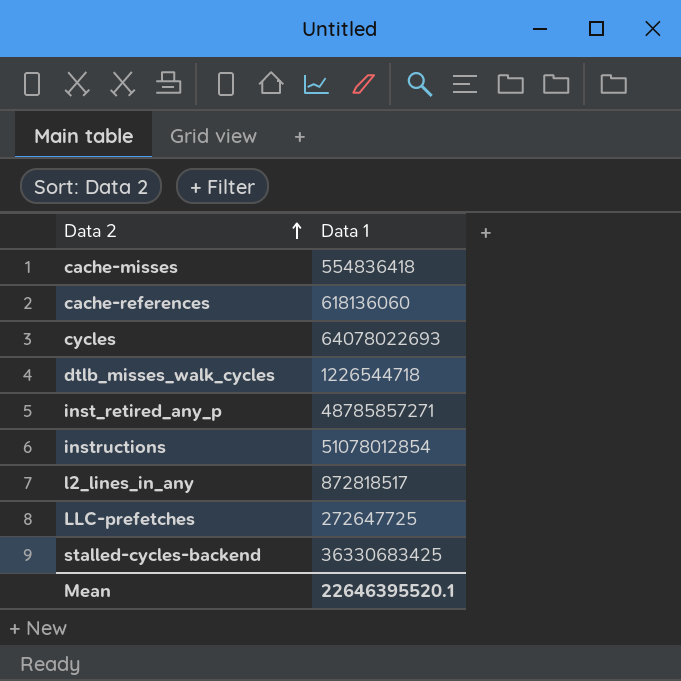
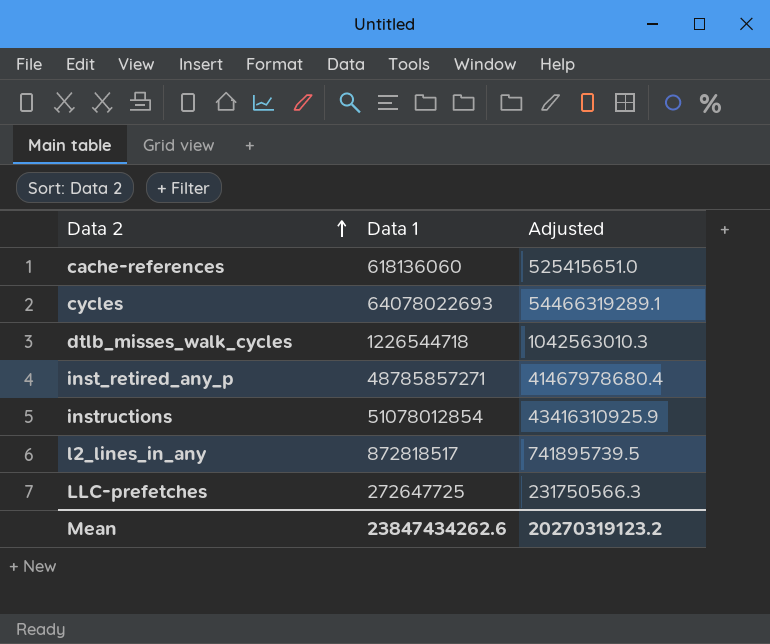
column Adjusted | formula: none -> [Data 1] * 0.85
row cache-misses: 554836418 -> none
row stalled-cycles-backend: 36330683425 -> none
Mean | Data 1: 22646395520.1 -> 23847434262.6

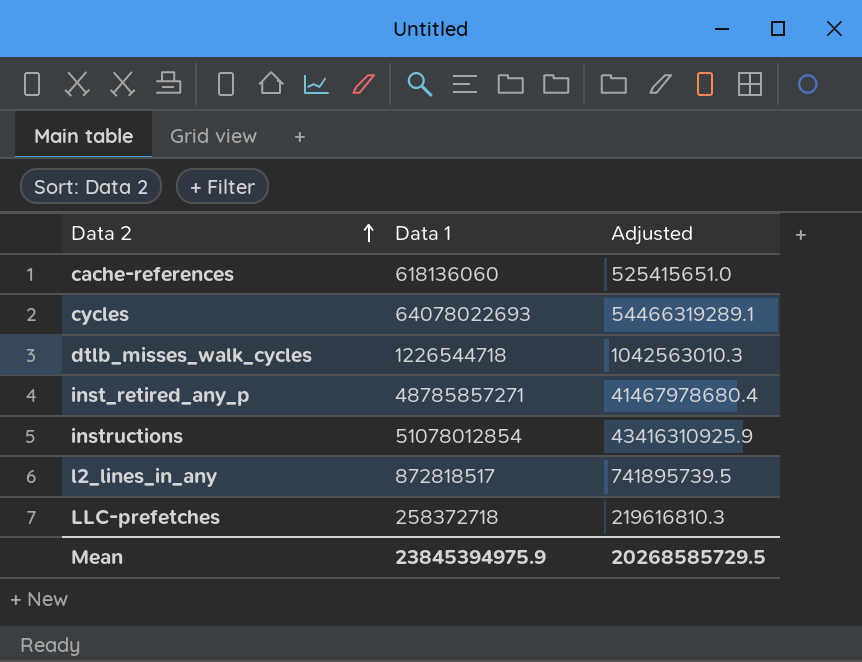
LLC-prefetches | Data 1: 272647725 -> 258372718
LLC-prefetches | Adjusted: 231750566.3 -> 219616810.3
Mean | Data 1: 23847434262.6 -> 23845394975.9
Mean | Adjusted: 20270319123.2 -> 20268585729.5

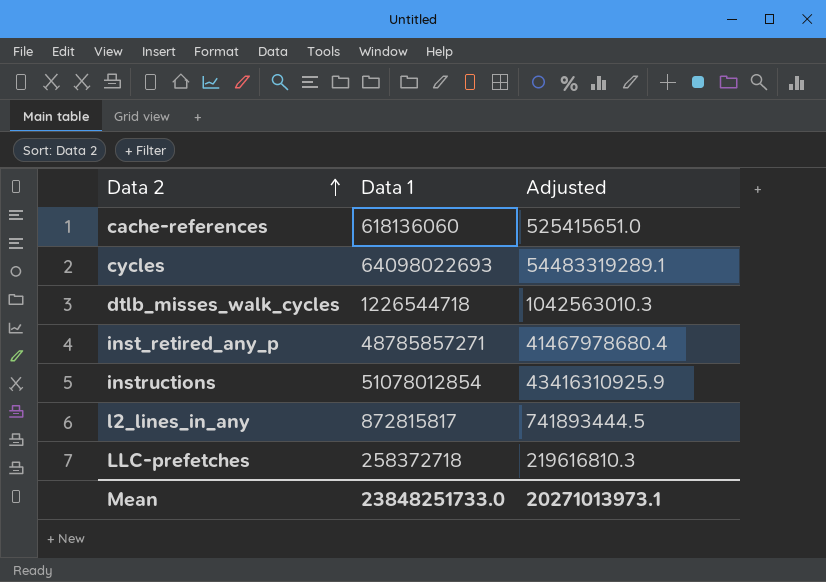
cycles | Data 1: 64078022693 -> 64098022693
cycles | Adjusted: 54466319289.1 -> 54483319289.1
l2_lines_in_any | Data 1: 872818517 -> 872815817
l2_lines_in_any | Adjusted: 741895739.5 -> 741893444.5
Mean | Data 1: 23845394975.9 -> 23848251733.0
Mean | Adjusted: 20268585729.5 -> 20271013973.1

